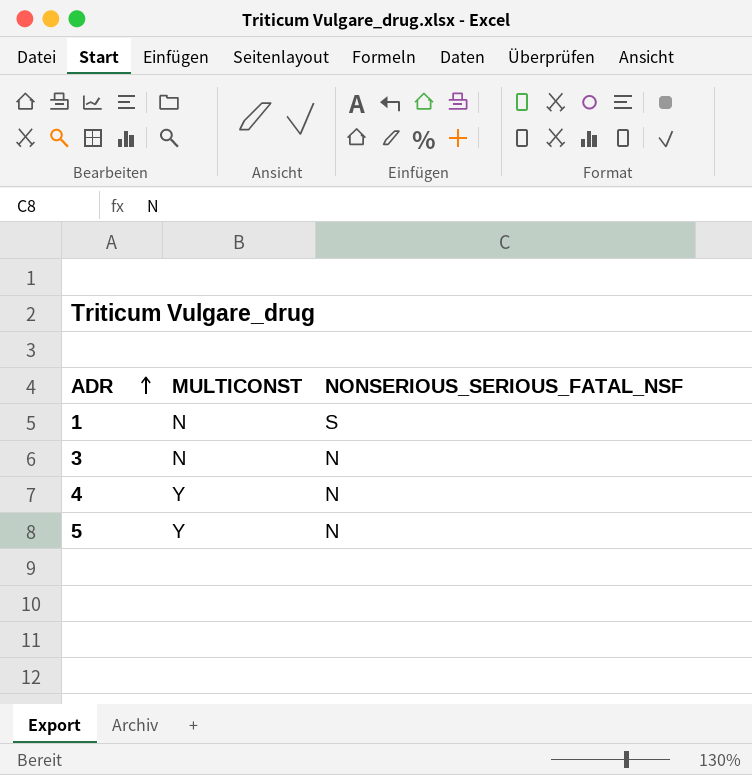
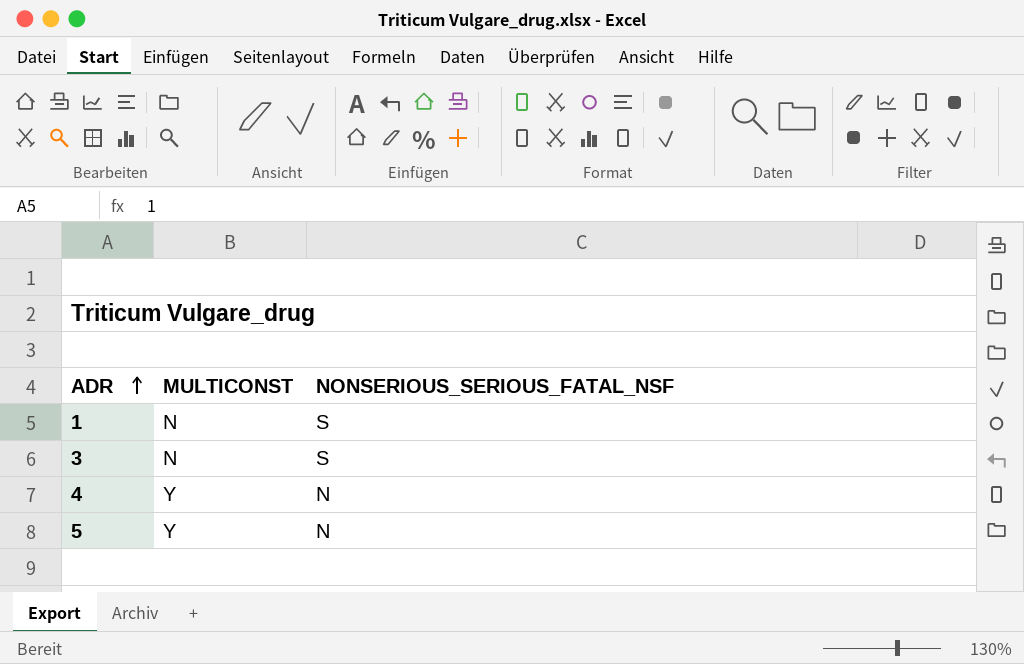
3 | NONSERIOUS_SERIOUS_FATAL_NSF: N -> S

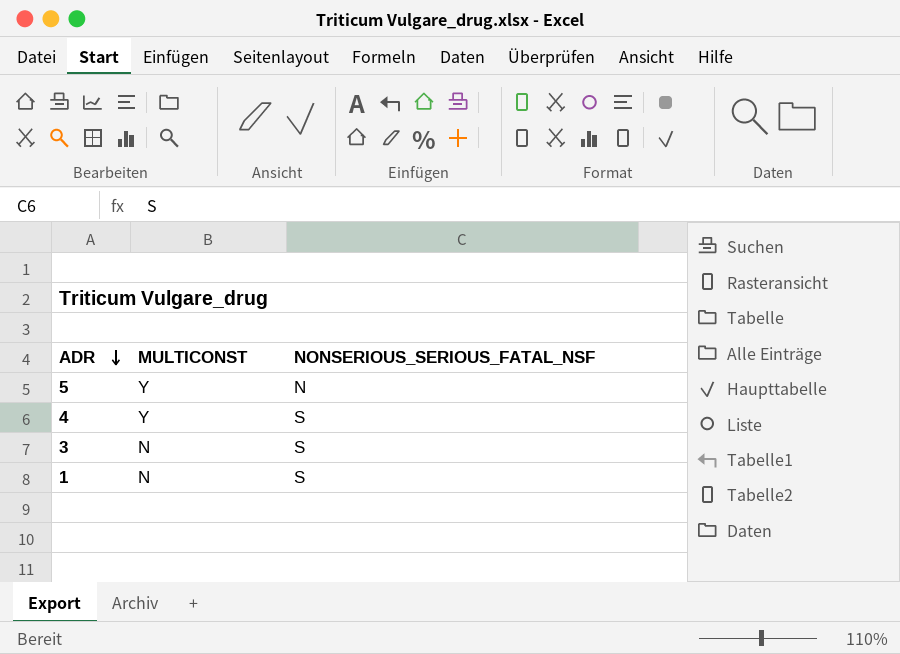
row order: ADR ascending -> ADR descending
4 | NONSERIOUS_SERIOUS_FATAL_NSF: N -> S

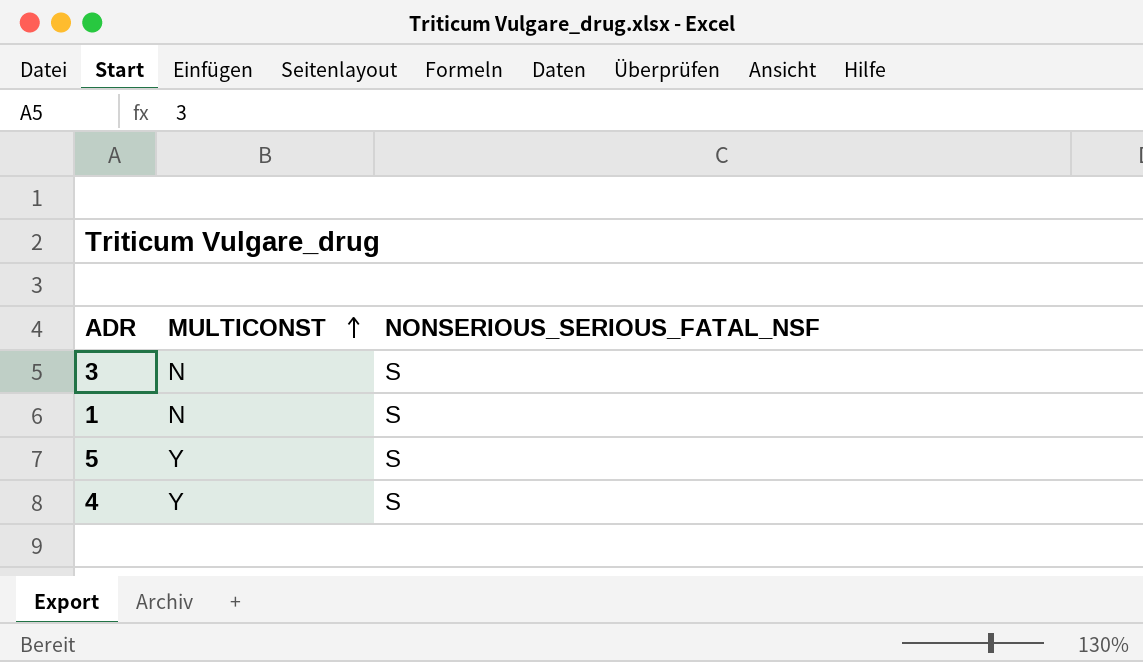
row order: ADR descending -> MULTICONST ascending
5 | NONSERIOUS_SERIOUS_FATAL_NSF: N -> S

